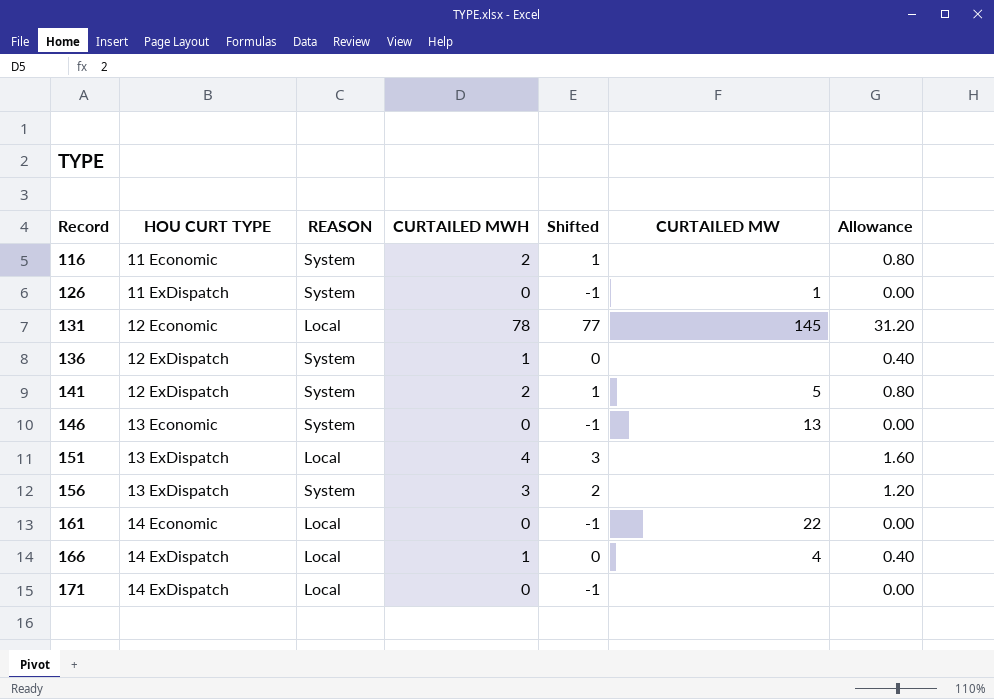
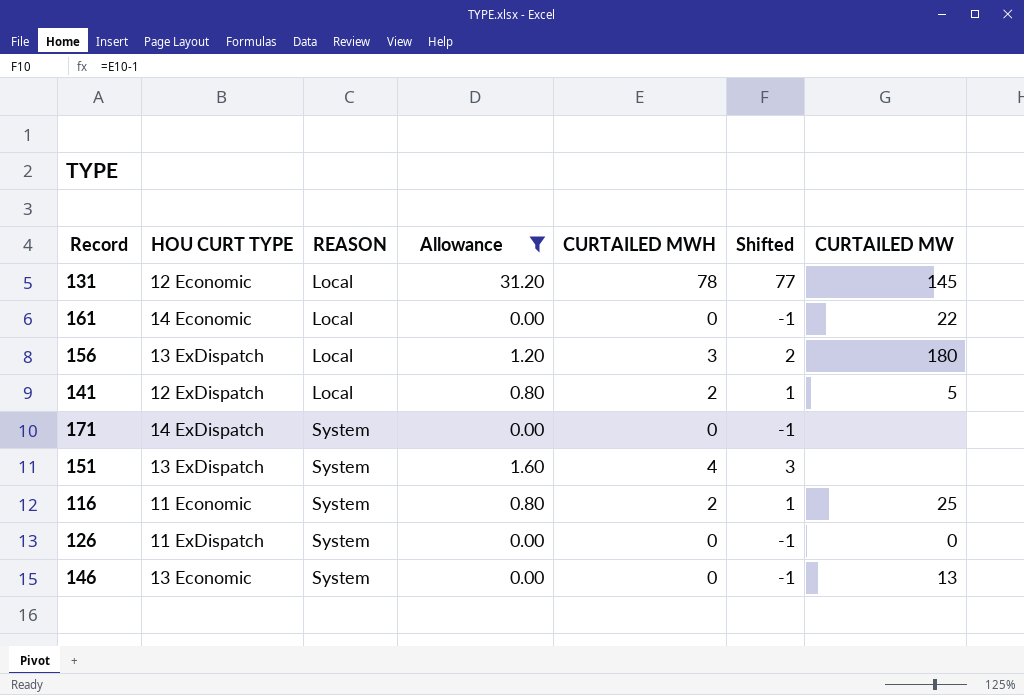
filter: none -> Allowance != 0.40
row order: Record ascending -> REASON ascending
column Allowance | position: 7 -> 4
156 | REASON: System -> Local
156 | CURTAILED MW: none -> 180
141 | REASON: System -> Local
171 | REASON: Local -> System
151 | REASON: Local -> System
116 | CURTAILED MW: none -> 25
126 | CURTAILED MW: 1 -> 0

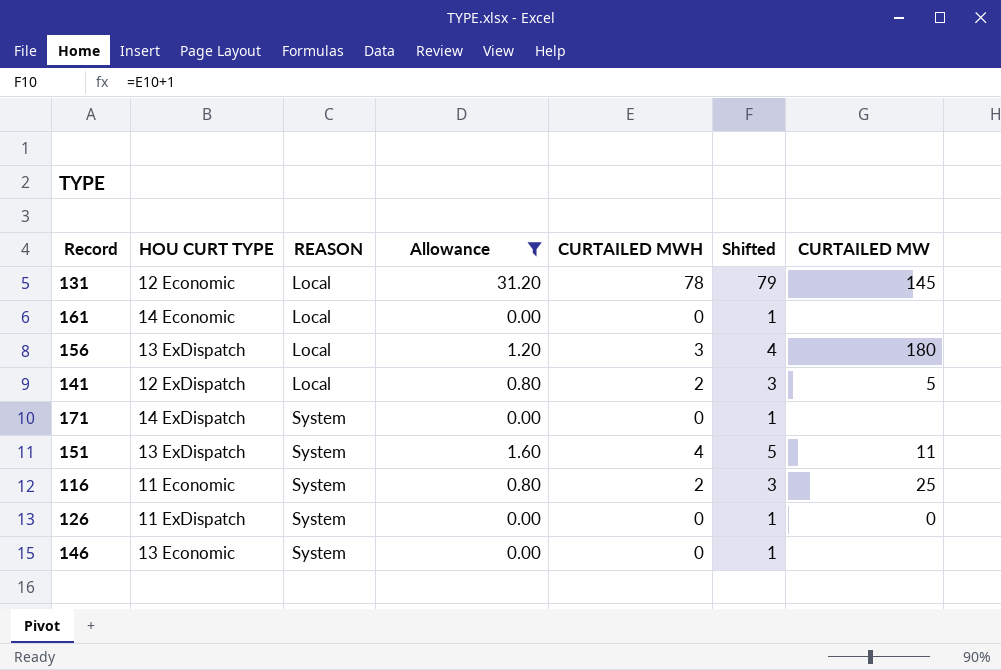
column Shifted | formula: [CURTAILED MWH] - 1 -> [CURTAILED MWH] + 1
161 | CURTAILED MW: 22 -> none
151 | CURTAILED MW: none -> 11
146 | CURTAILED MW: 13 -> none

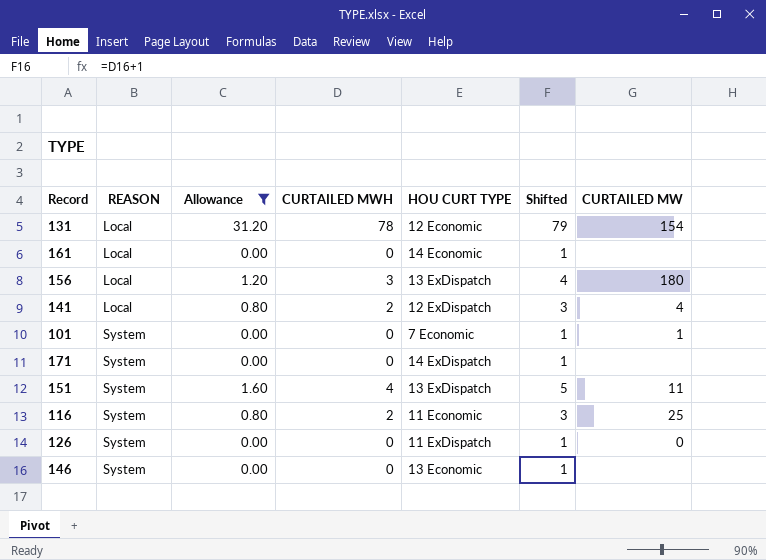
column HOU CURT TYPE | position: 2 -> 5
131 | CURTAILED MW: 145 -> 154
141 | CURTAILED MW: 5 -> 4
row 101: none -> System | 0.00 | 0 | 7 Economic | 1 | 1

